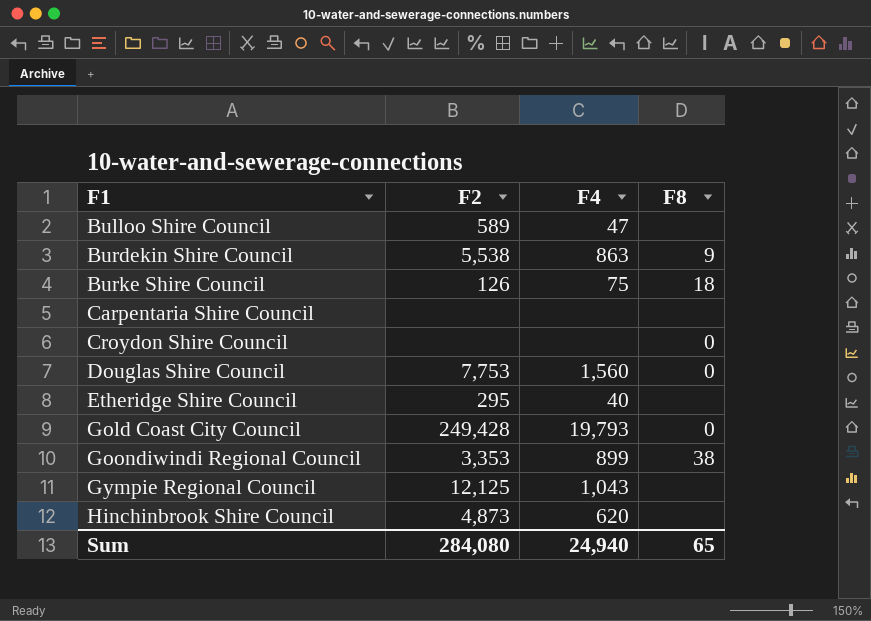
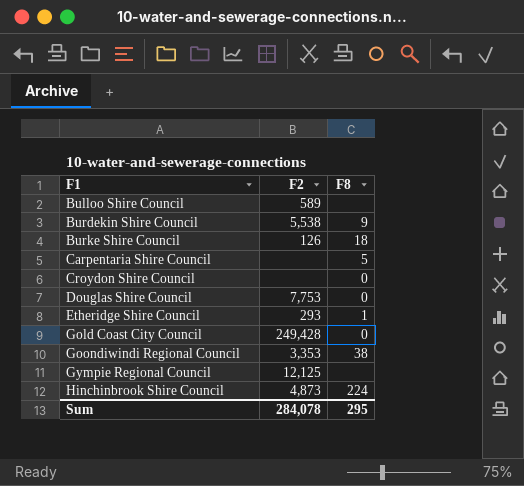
column F4 | position: 3 -> none
Carpentaria Shire Council | F8: none -> 5
Etheridge Shire Council | F2: 295 -> 293
Etheridge Shire Council | F8: none -> 1
Hinchinbrook Shire Council | F8: none -> 224
Sum | F2: 284,080 -> 284,078
Sum | F8: 65 -> 295

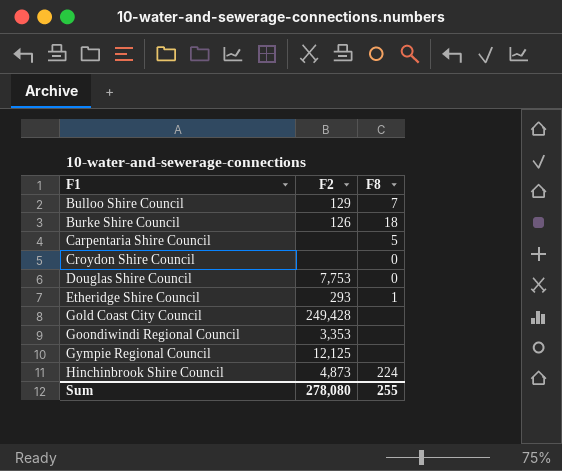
row Burdekin Shire Council: 5,538 | 9 -> none
Bulloo Shire Council | F2: 589 -> 129
Bulloo Shire Council | F8: none -> 7
Gold Coast City Council | F8: 0 -> none
Goondiwindi Regional Council | F8: 38 -> none
Sum | F2: 284,078 -> 278,080
Sum | F8: 295 -> 255

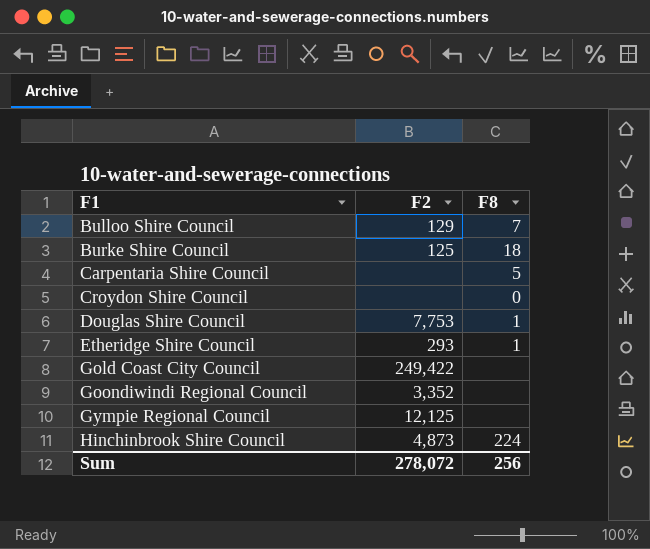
Burke Shire Council | F2: 126 -> 125
Douglas Shire Council | F8: 0 -> 1
Gold Coast City Council | F2: 249,428 -> 249,422
Goondiwindi Regional Council | F2: 3,353 -> 3,352
Sum | F2: 278,080 -> 278,072
Sum | F8: 255 -> 256

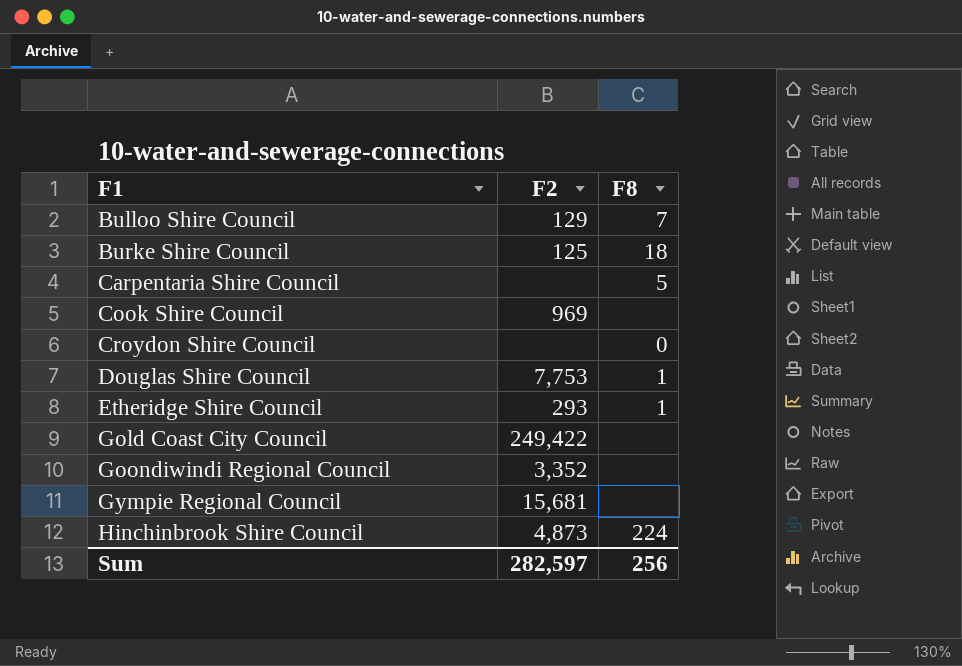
row Cook Shire Council: none -> 969 | none
Gympie Regional Council | F2: 12,125 -> 15,681
Sum | F2: 278,072 -> 282,597

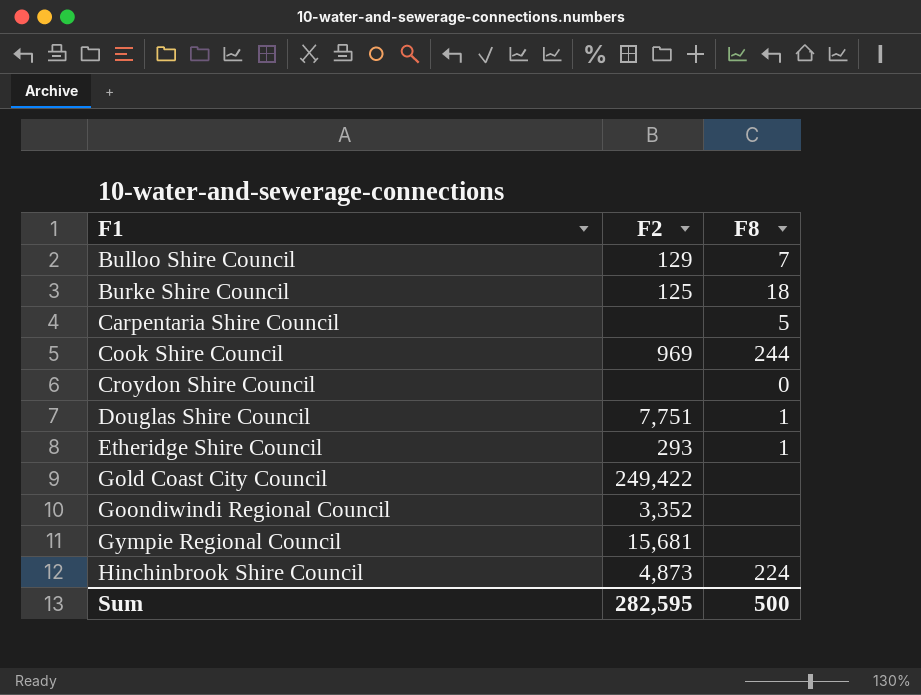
Cook Shire Council | F8: none -> 244
Douglas Shire Council | F2: 7,753 -> 7,751
Sum | F2: 282,597 -> 282,595
Sum | F8: 256 -> 500

